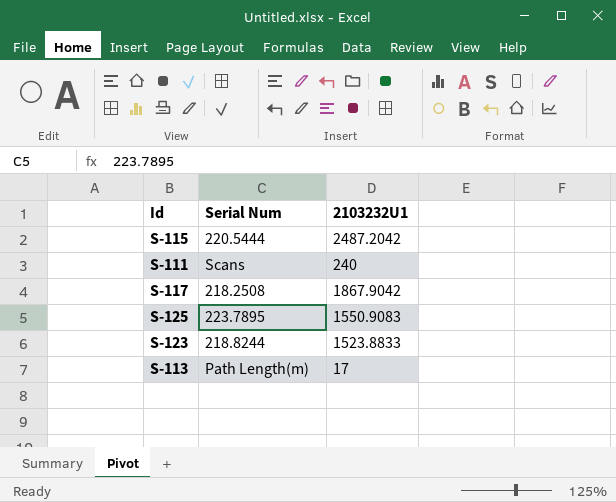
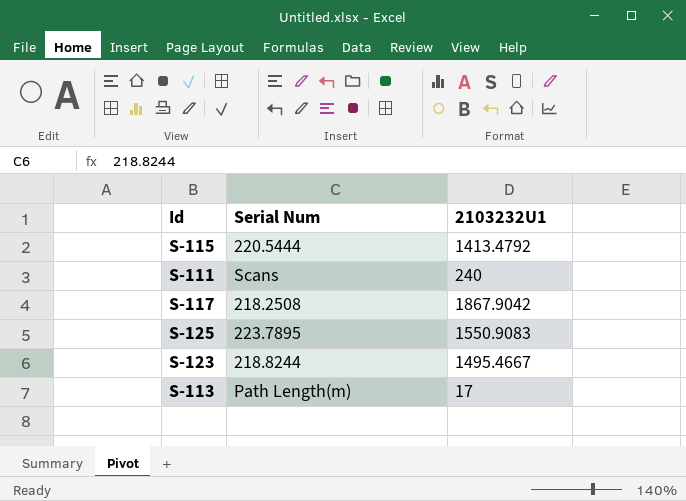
S-115 | 2103232U1: 2487.2042 -> 1413.4792
S-123 | 2103232U1: 1523.8833 -> 1495.4667

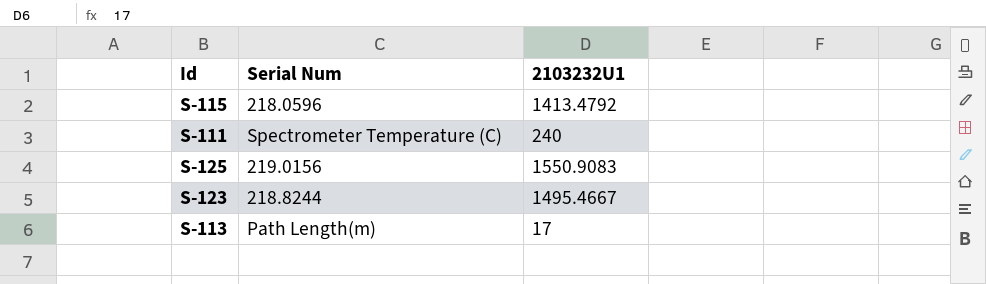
row S-117: 218.2508 | 1867.9042 -> none
S-115 | Serial Num: 220.5444 -> 218.0596
S-111 | Serial Num: Scans -> Spectrometer Temperature (C)
S-125 | Serial Num: 223.7895 -> 219.0156

